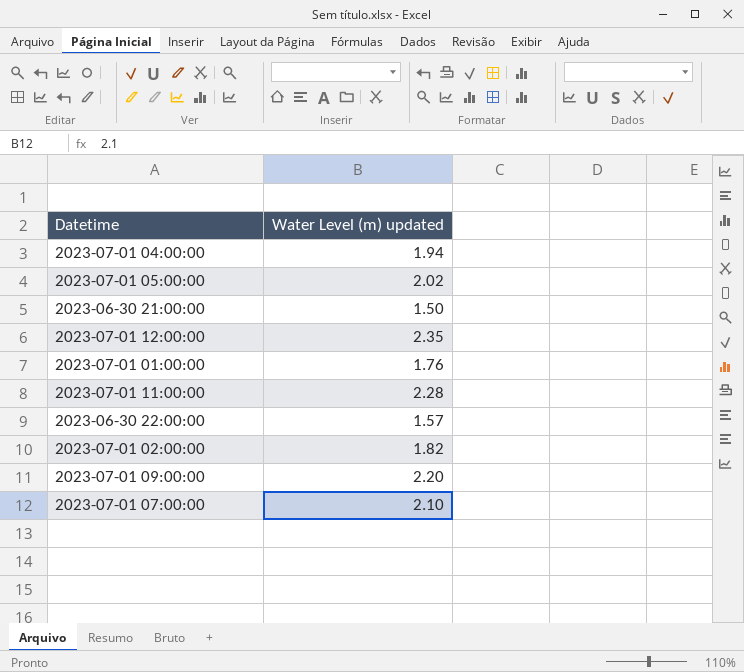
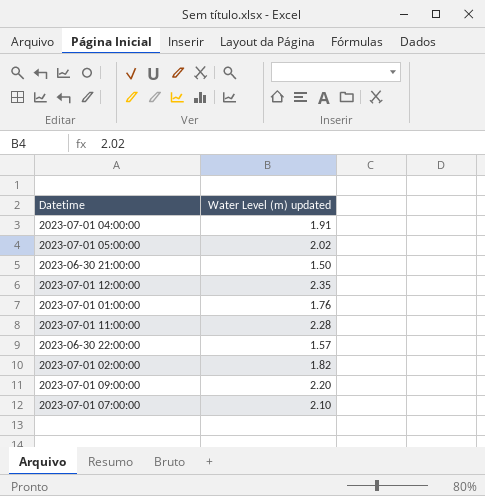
2023-07-01 04:00:00 | Water Level (m) updated: 1.94 -> 1.91

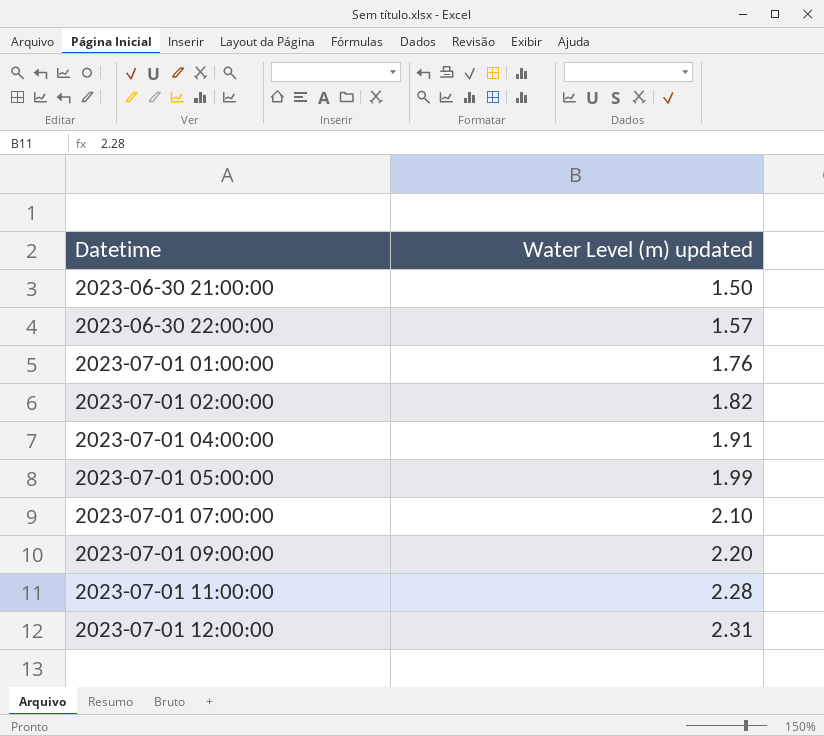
row order: none -> Datetime ascending
2023-07-01 05:00:00 | Water Level (m) updated: 2.02 -> 1.99
2023-07-01 12:00:00 | Water Level (m) updated: 2.35 -> 2.31

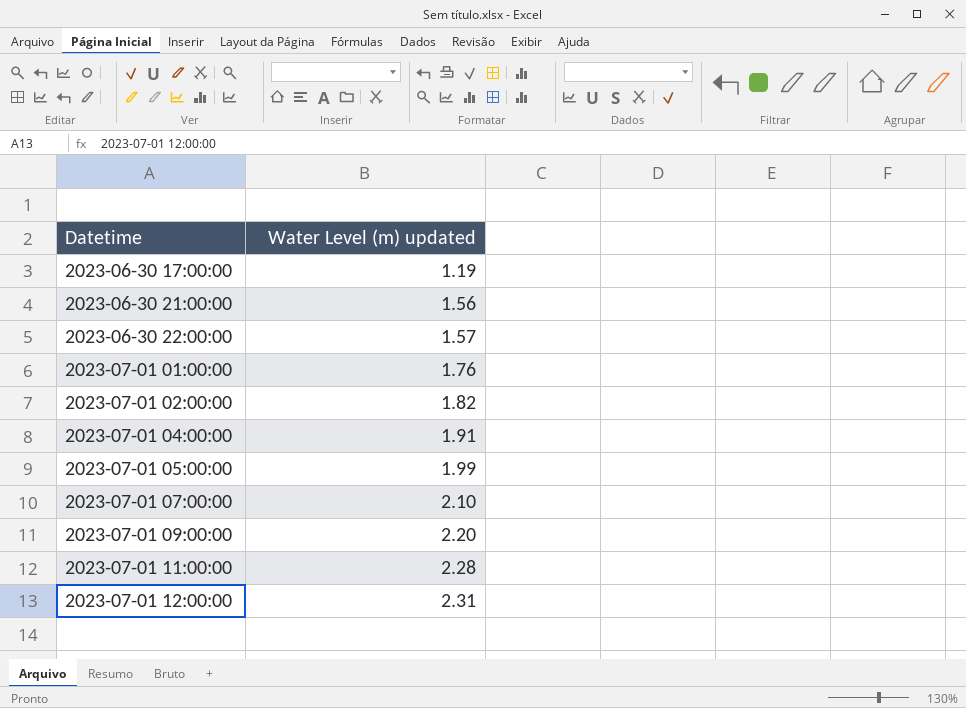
row 2023-06-30 17:00:00: none -> 1.19
2023-06-30 21:00:00 | Water Level (m) updated: 1.50 -> 1.56

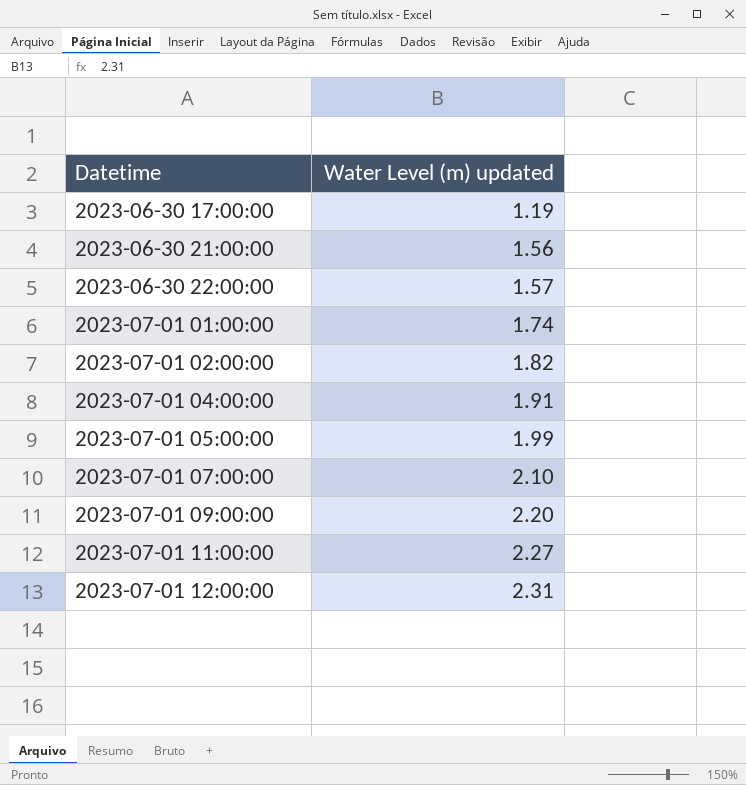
2023-07-01 01:00:00 | Water Level (m) updated: 1.76 -> 1.74
2023-07-01 11:00:00 | Water Level (m) updated: 2.28 -> 2.27

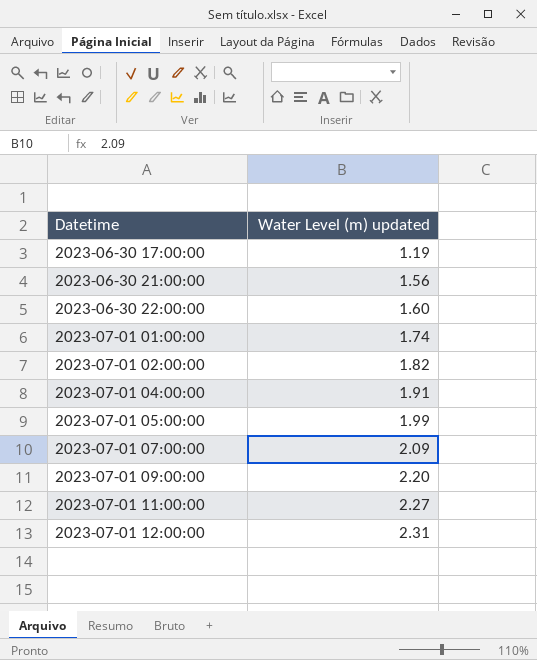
2023-06-30 22:00:00 | Water Level (m) updated: 1.57 -> 1.60
2023-07-01 07:00:00 | Water Level (m) updated: 2.10 -> 2.09

